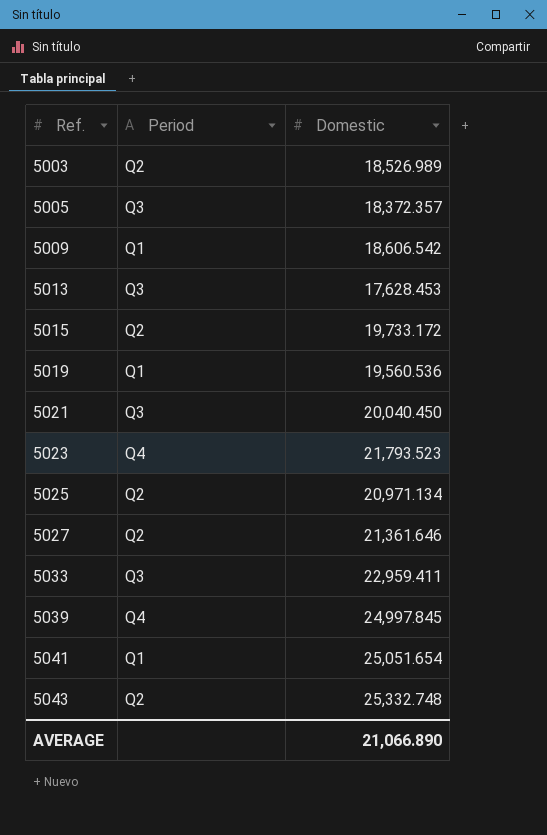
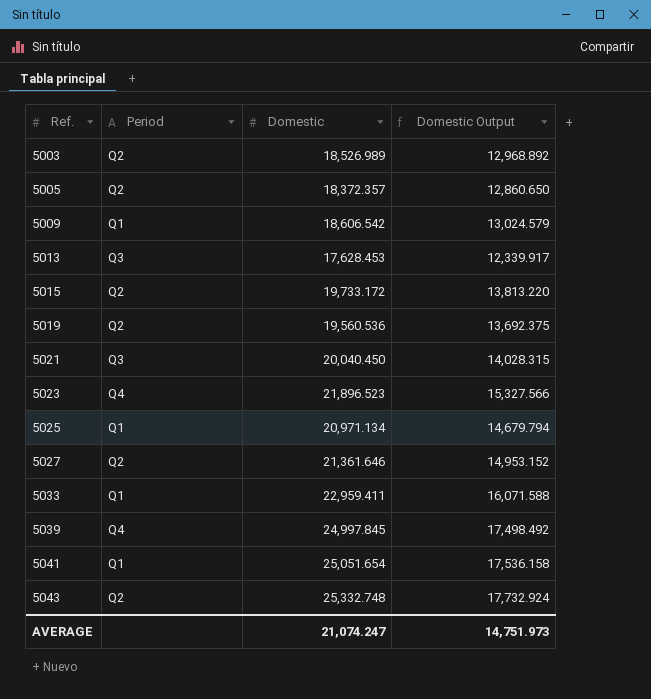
column Domestic Output | formula: none -> [Domestic] * 0.7
5005 | Period: Q3 -> Q2
5019 | Period: Q1 -> Q2
5023 | Domestic: 21,793.523 -> 21,896.523
5025 | Period: Q2 -> Q1
5033 | Period: Q3 -> Q1
AVERAGE | Domestic: 21,066.890 -> 21,074.247

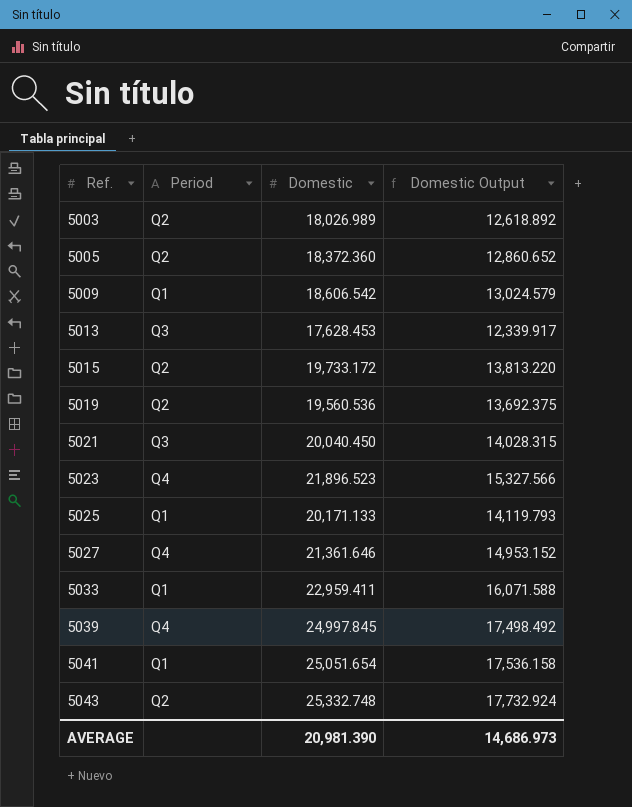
5003 | Domestic: 18,526.989 -> 18,026.989
5003 | Domestic Output: 12,968.892 -> 12,618.892
5005 | Domestic: 18,372.357 -> 18,372.360
5005 | Domestic Output: 12,860.650 -> 12,860.652
5025 | Domestic: 20,971.134 -> 20,171.133
5025 | Domestic Output: 14,679.794 -> 14,119.793
5027 | Period: Q2 -> Q4
AVERAGE | Domestic: 21,074.247 -> 20,981.390
AVERAGE | Domestic Output: 14,751.973 -> 14,686.973

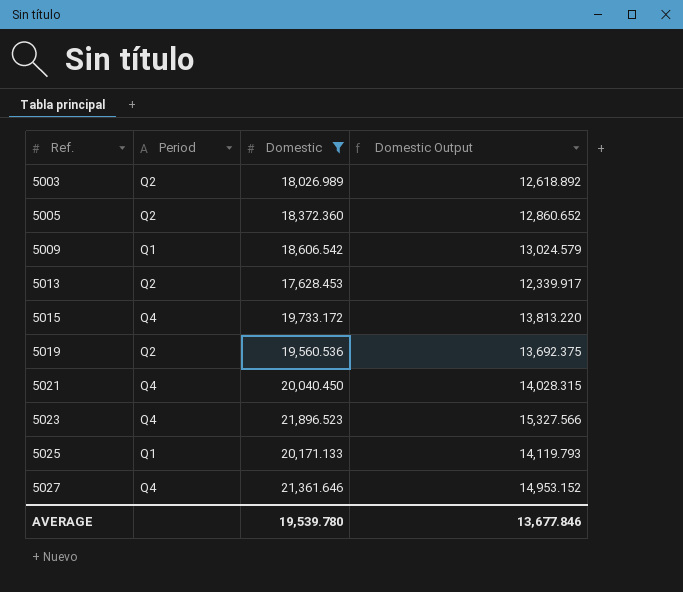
filter: none -> Domestic <= 21,896.523
5013 | Period: Q3 -> Q2
5015 | Period: Q2 -> Q4
5021 | Period: Q3 -> Q4
AVERAGE | Domestic: 20,981.390 -> 19,539.780
AVERAGE | Domestic Output: 14,686.973 -> 13,677.846

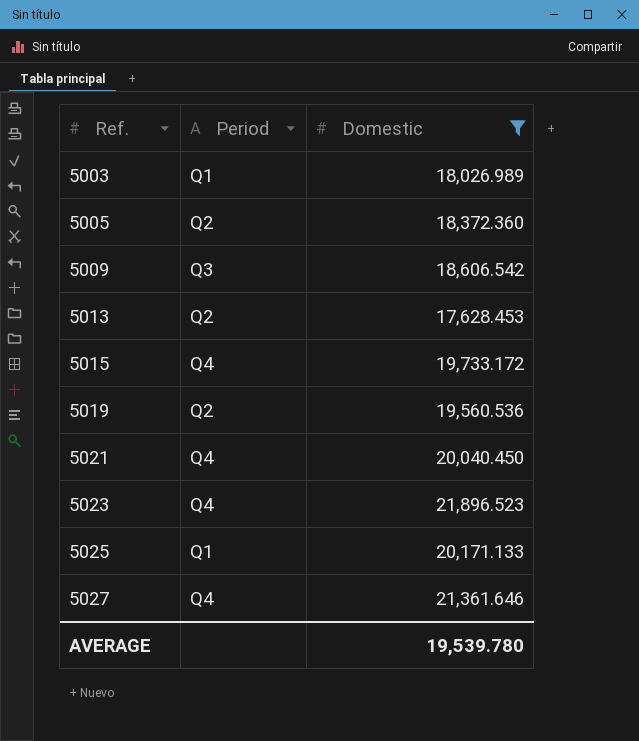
column Domestic Output | formula: [Domestic] * 0.7 -> none
5003 | Period: Q2 -> Q1
5009 | Period: Q1 -> Q3

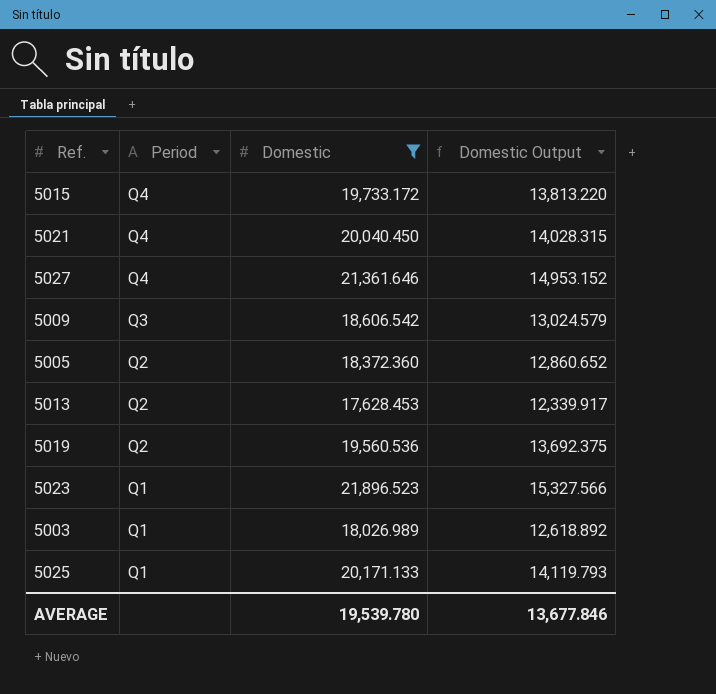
row order: Ref. ascending -> Period descending
column Domestic Output | formula: none -> [Domestic] * 0.7
5023 | Period: Q4 -> Q1

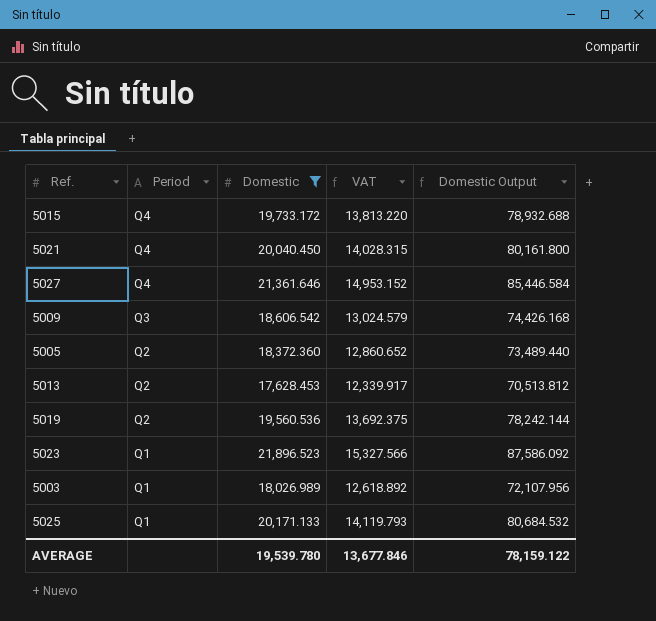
column VAT | formula: none -> [Domestic] * 0.7
column Domestic Output | formula: [Domestic] * 0.7 -> [Domestic] * 4
AVERAGE | Domestic Output: 13,677.846 -> 78,159.122

